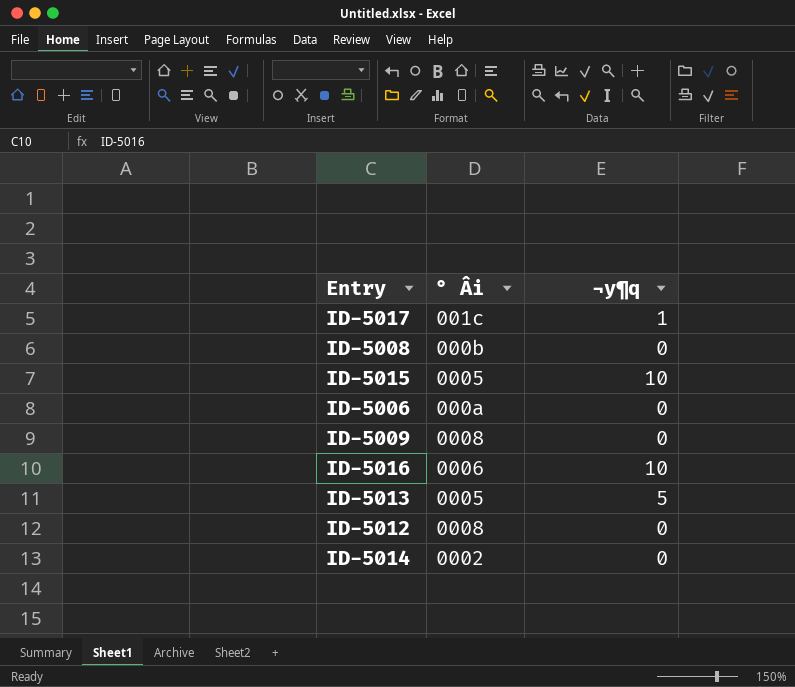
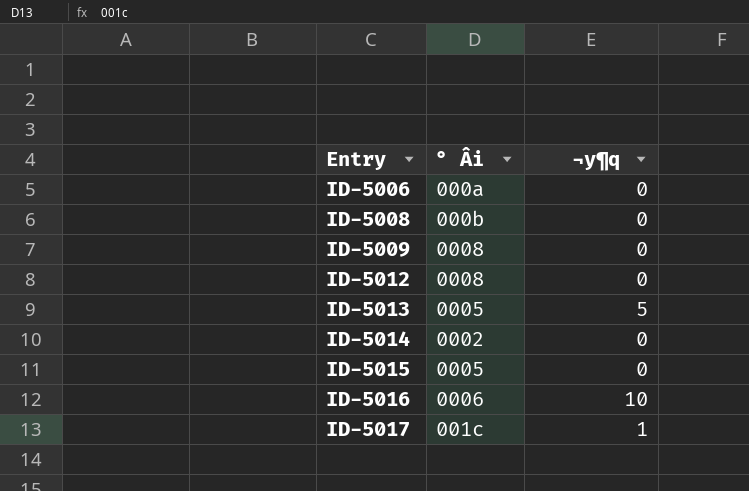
row order: none -> Entry ascending
ID-5015 | ¬y¶q: 10 -> 0

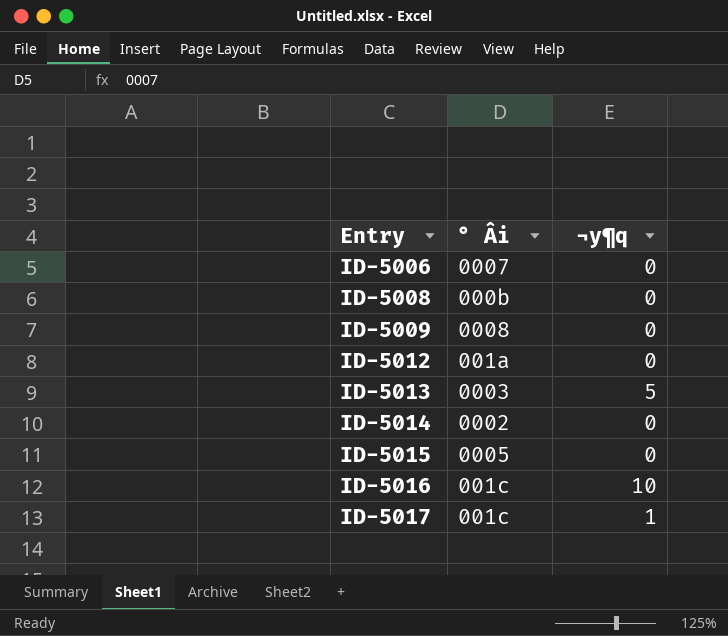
ID-5006 | ° Âi: 000a -> 0007
ID-5012 | ° Âi: 0008 -> 001a
ID-5013 | ° Âi: 0005 -> 0003
ID-5016 | ° Âi: 0006 -> 001c

